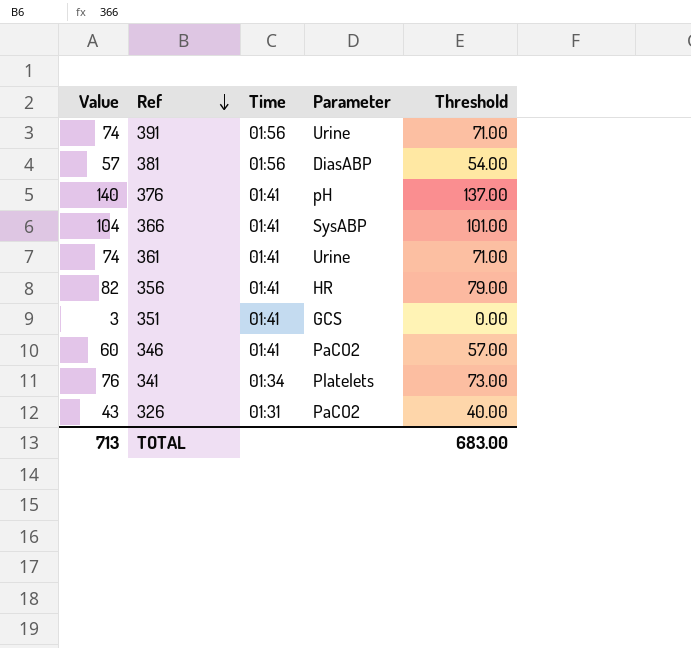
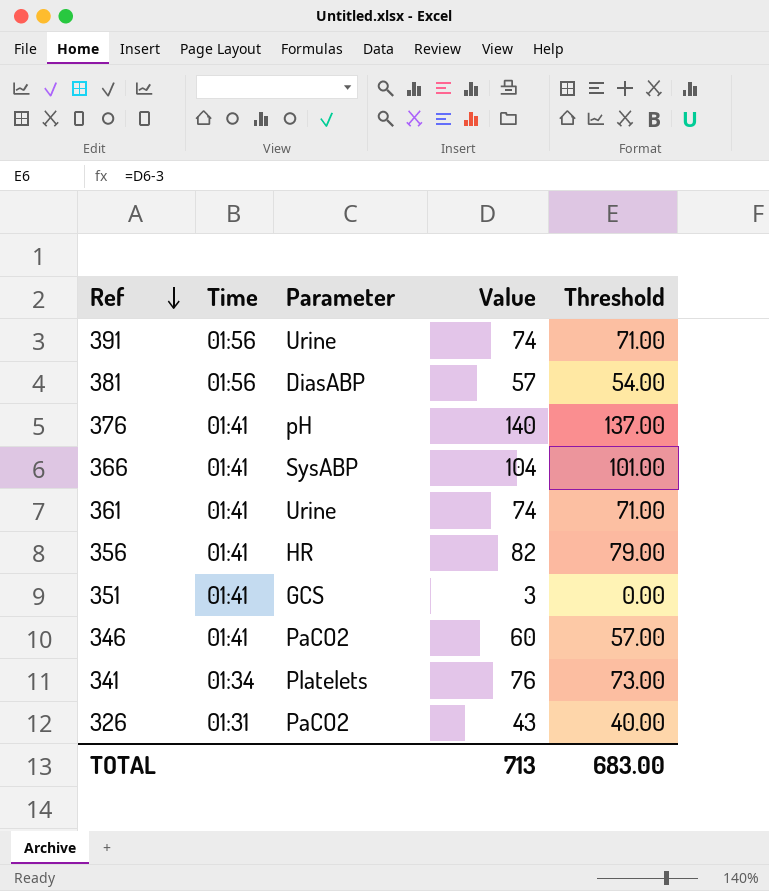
column Value | position: 1 -> 4

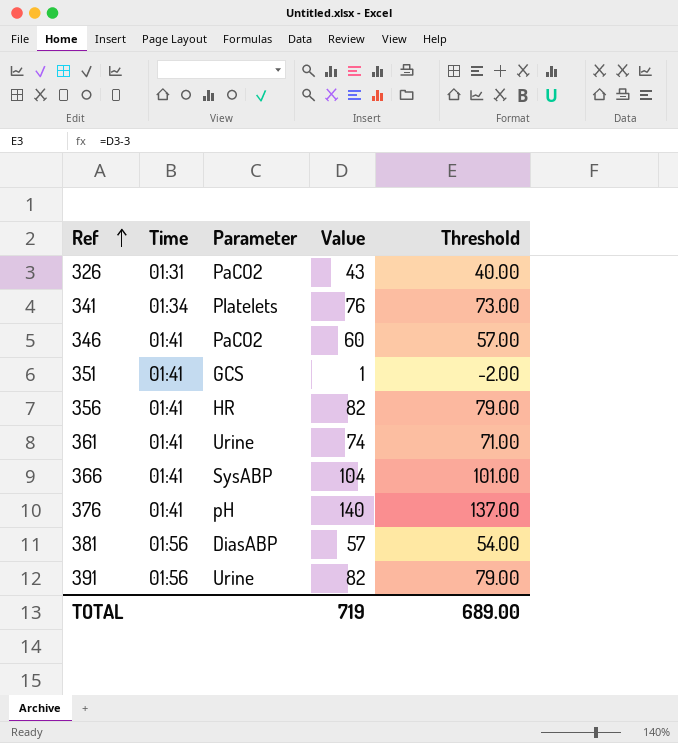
row order: Ref descending -> Ref ascending
351 | Value: 3 -> 1
351 | Threshold: 0.00 -> -2.00
391 | Value: 74 -> 82
391 | Threshold: 71.00 -> 79.00
TOTAL | Value: 713 -> 719
TOTAL | Threshold: 683.00 -> 689.00

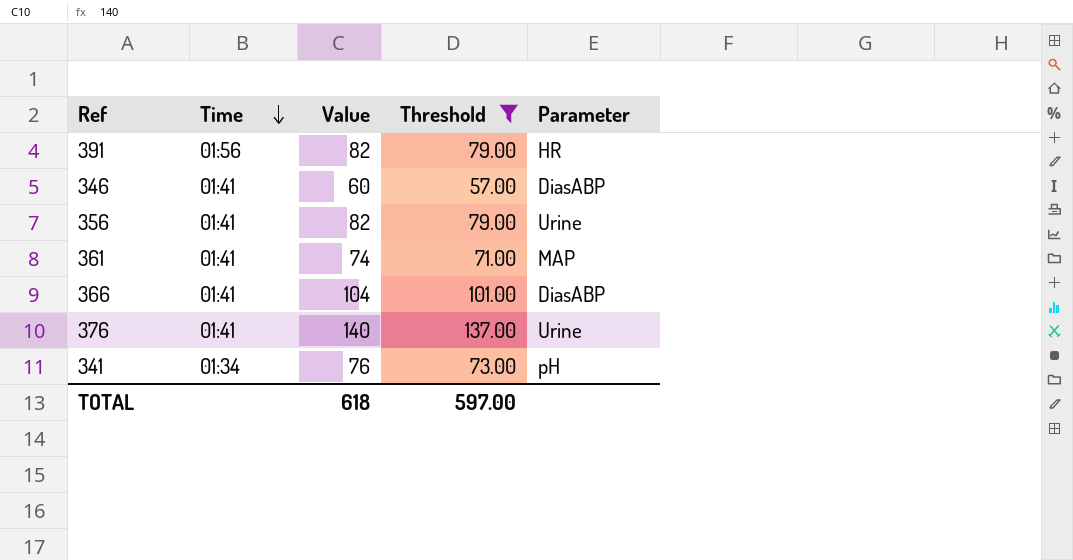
filter: none -> Threshold >= 57.00
row order: Ref ascending -> Time descending
column Parameter | position: 3 -> 5
391 | Parameter: Urine -> HR
346 | Parameter: PaCO2 -> DiasABP
356 | Parameter: HR -> Urine
361 | Parameter: Urine -> MAP
366 | Parameter: SysABP -> DiasABP
376 | Parameter: pH -> Urine
341 | Parameter: Platelets -> pH
TOTAL | Value: 719 -> 618
TOTAL | Threshold: 689.00 -> 597.00

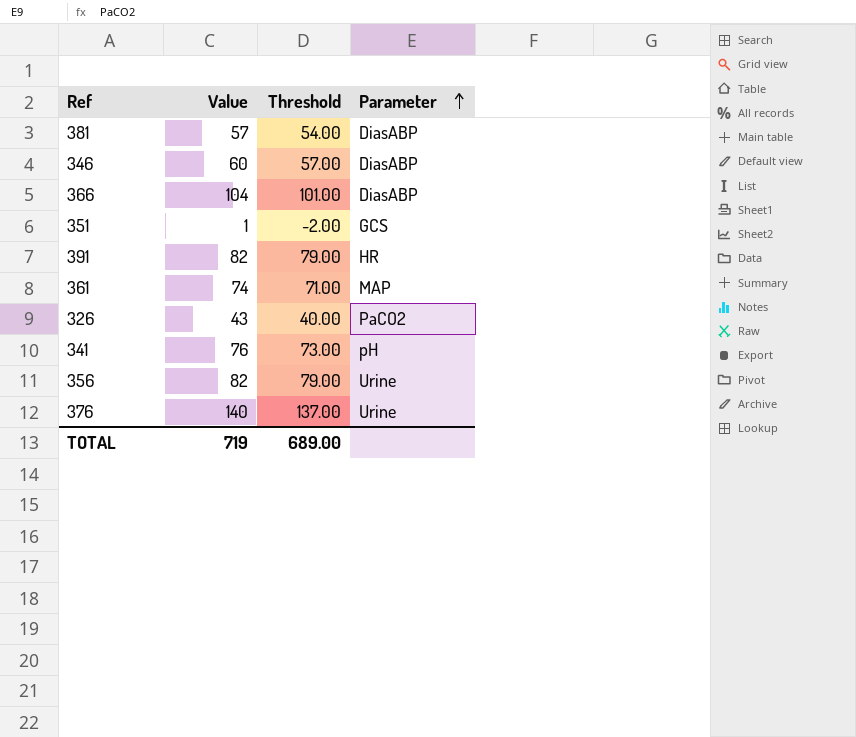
filter: Threshold >= 57.00 -> none
row order: Time descending -> Parameter ascending
column Time | position: 2 -> none
TOTAL | Value: 618 -> 719
TOTAL | Threshold: 597.00 -> 689.00

